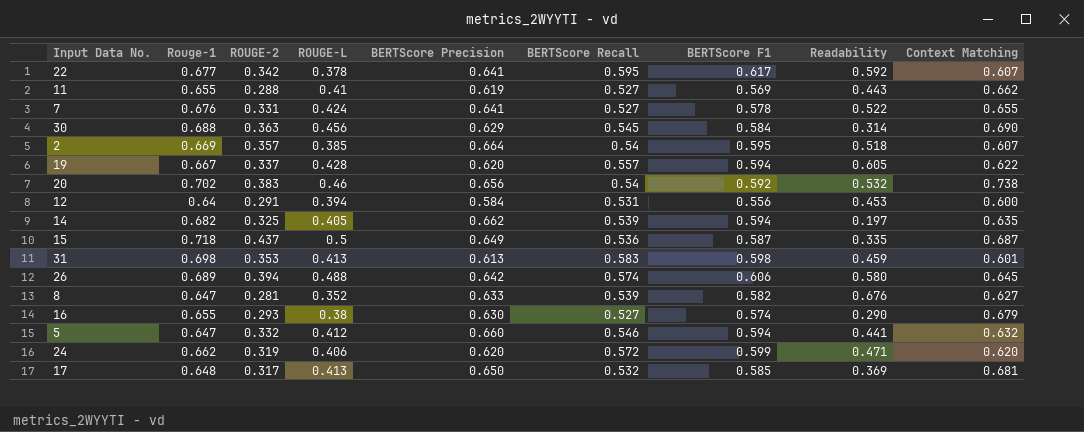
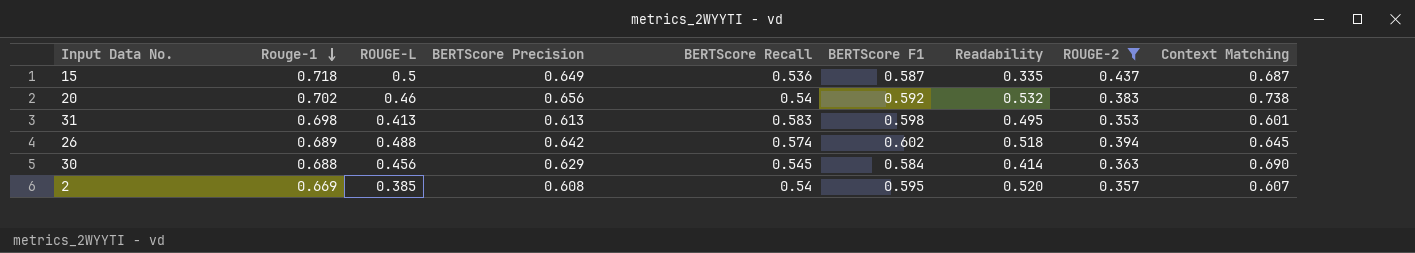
filter: none -> ROUGE-2 >= 0.353
row order: none -> Rouge-1 descending
column ROUGE-2 | position: 3 -> 8
31 | Readability: 0.459 -> 0.495
26 | BERTScore F1: 0.606 -> 0.602
26 | Readability: 0.580 -> 0.518
30 | Readability: 0.314 -> 0.414
2 | BERTScore Precision: 0.664 -> 0.608
2 | Readability: 0.518 -> 0.520

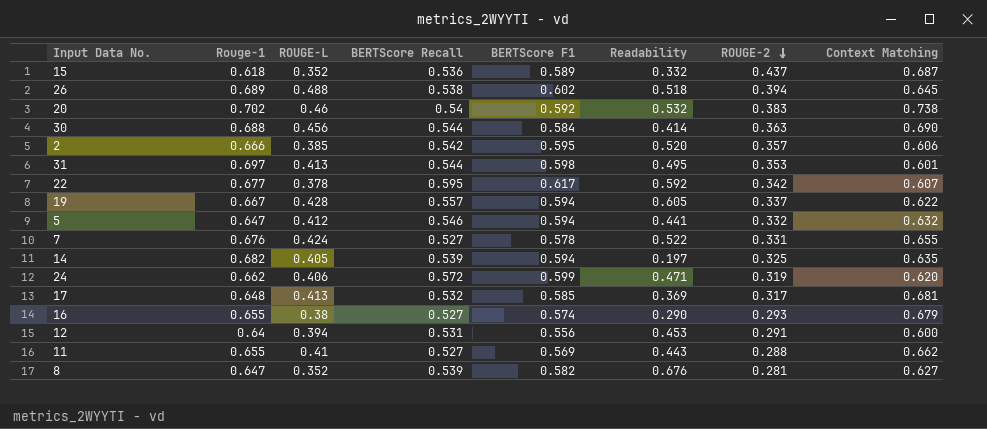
filter: ROUGE-2 >= 0.353 -> none
row order: Rouge-1 descending -> ROUGE-2 descending
column BERTScore Precision | position: 4 -> none
15 | Rouge-1: 0.718 -> 0.618
15 | ROUGE-L: 0.5 -> 0.352
15 | BERTScore F1: 0.587 -> 0.589
15 | Readability: 0.335 -> 0.332
26 | BERTScore Recall: 0.574 -> 0.538
30 | BERTScore Recall: 0.545 -> 0.544
2 | Rouge-1: 0.669 -> 0.666
2 | BERTScore Recall: 0.54 -> 0.542
2 | Context Matching: 0.607 -> 0.606
31 | Rouge-1: 0.698 -> 0.697
31 | BERTScore Recall: 0.583 -> 0.544

